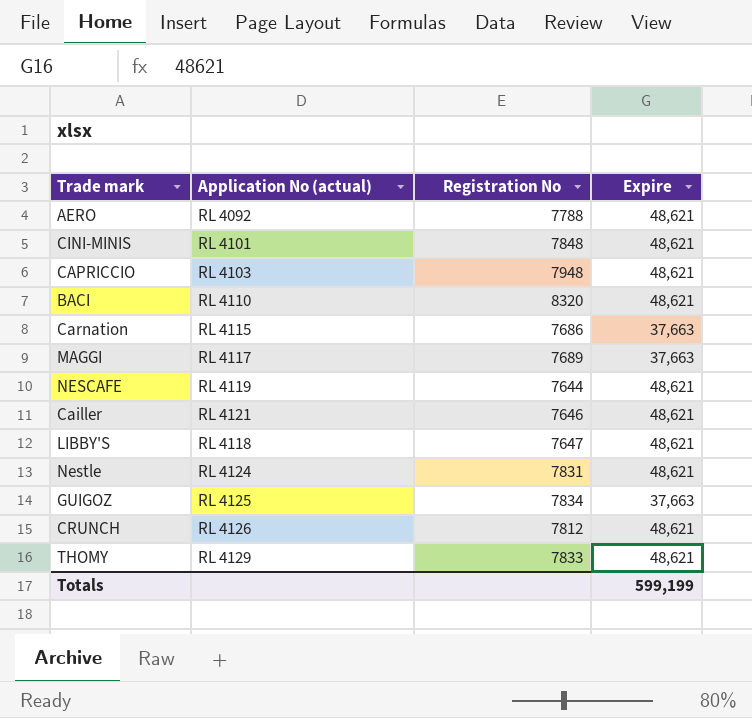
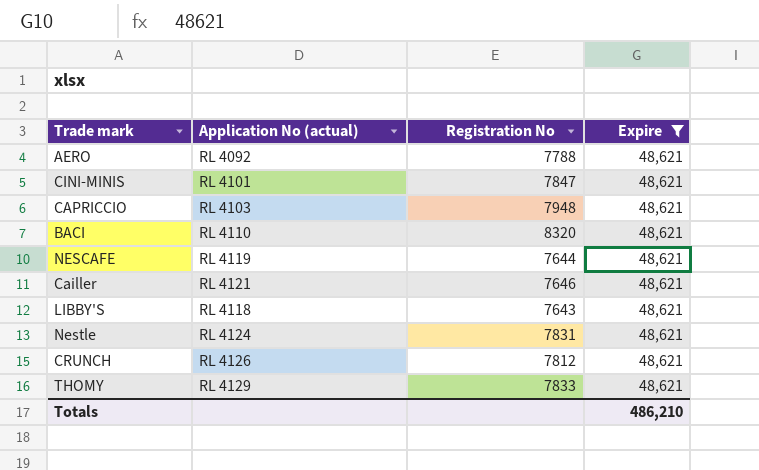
filter: none -> Expire = 48,621
CINI-MINIS | Registration No: 7848 -> 7847
LIBBY'S | Registration No: 7647 -> 7643
Totals | Expire: 599,199 -> 486,210

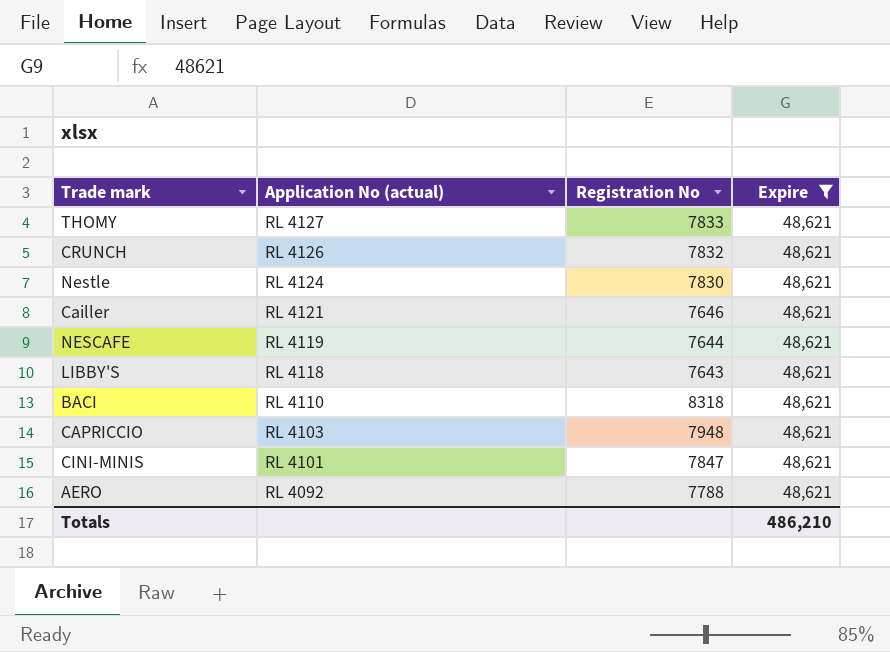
row order: none -> Application No (actual) descending
THOMY | Application No (actual): RL 4129 -> RL 4127
CRUNCH | Registration No: 7812 -> 7832
Nestle | Registration No: 7831 -> 7830
BACI | Registration No: 8320 -> 8318

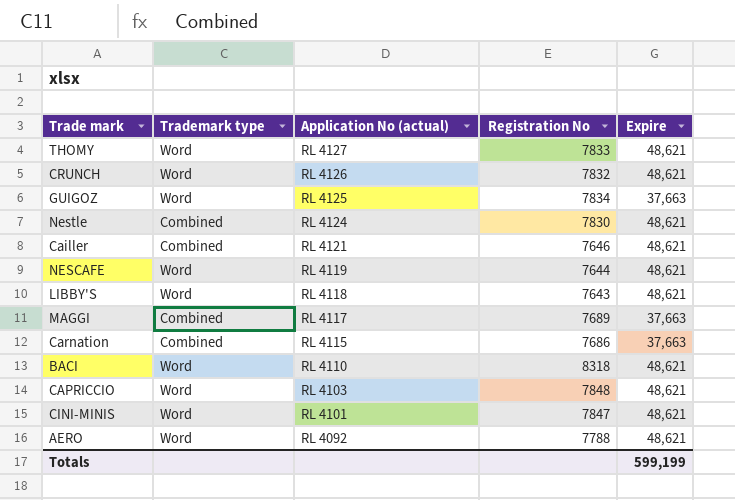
filter: Expire = 48,621 -> none
column Trademark type | position: none -> 2
CAPRICCIO | Registration No: 7948 -> 7848
Totals | Expire: 486,210 -> 599,199

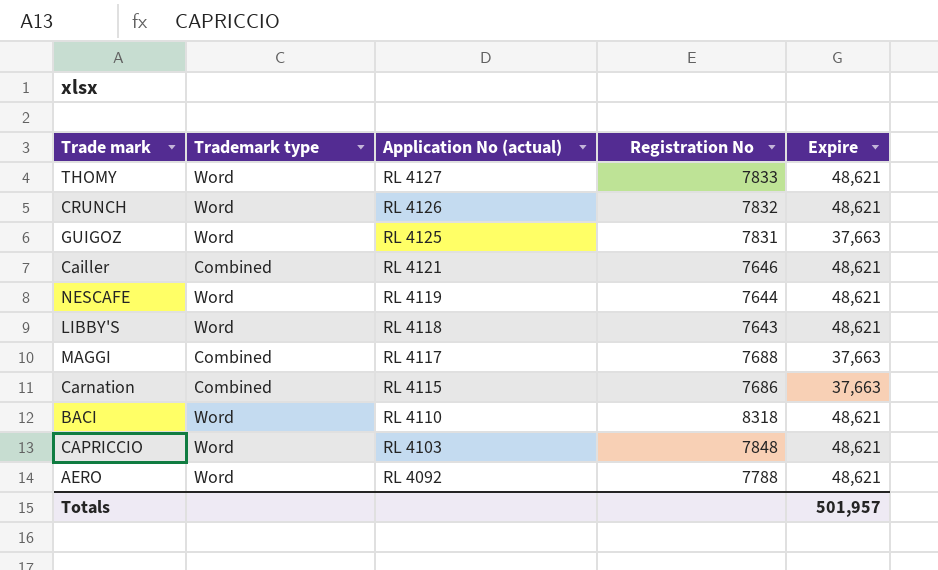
row Nestle: Combined | RL 4124 | 7830 | 48,621 -> none
row CINI-MINIS: Word | RL 4101 | 7847 | 48,621 -> none
GUIGOZ | Registration No: 7834 -> 7831
MAGGI | Registration No: 7689 -> 7688
Totals | Expire: 599,199 -> 501,957

